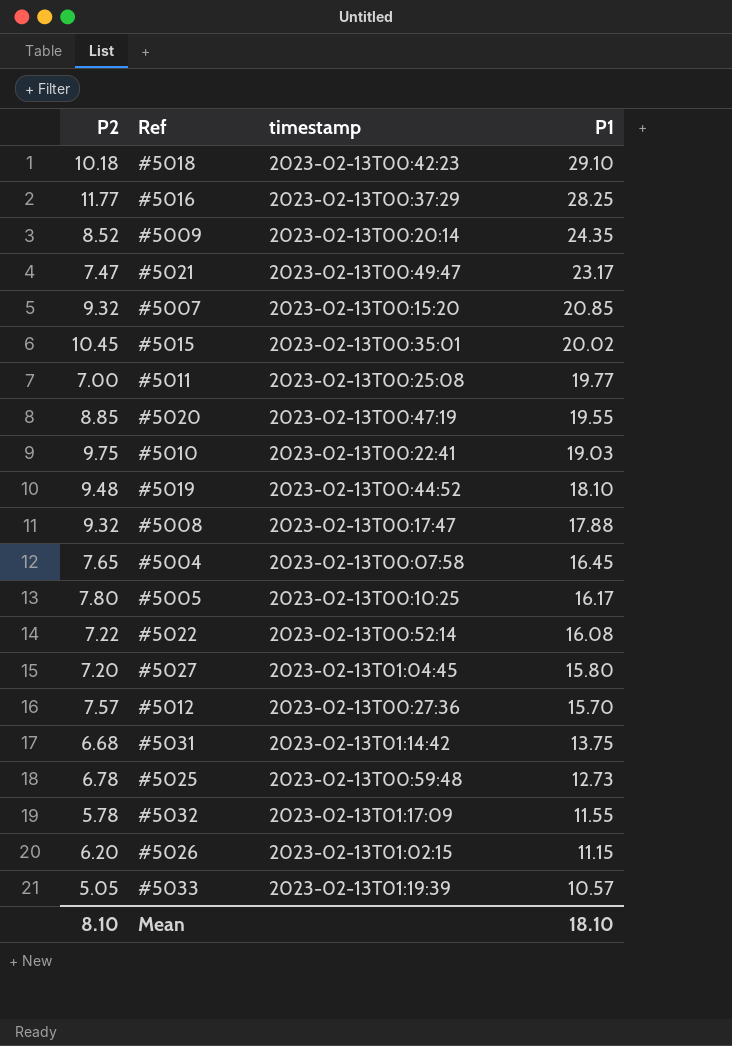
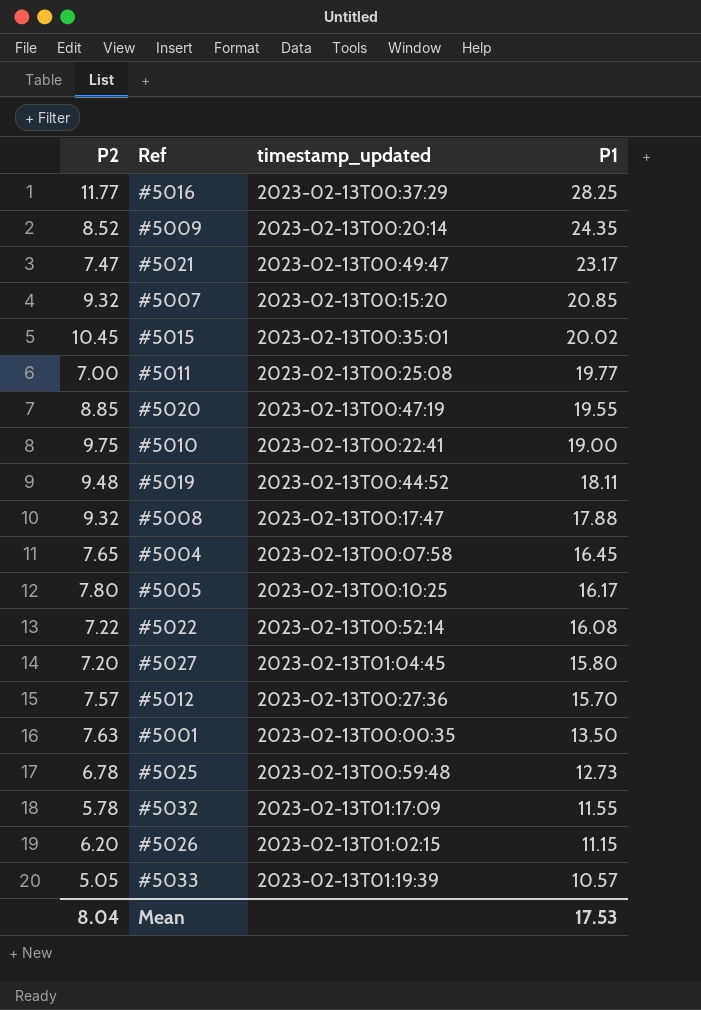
column name: timestamp -> timestamp_updated
row #5018: 10.18 | 2023-02-13T00:42:23 | 29.10 -> none
row #5031: 6.68 | 2023-02-13T01:14:42 | 13.75 -> none
#5010 | P1: 19.03 -> 19.00
#5019 | P1: 18.10 -> 18.11
row #5001: none -> 7.63 | 2023-02-13T00:00:35 | 13.50
Mean | P2: 8.10 -> 8.04
Mean | P1: 18.10 -> 17.53

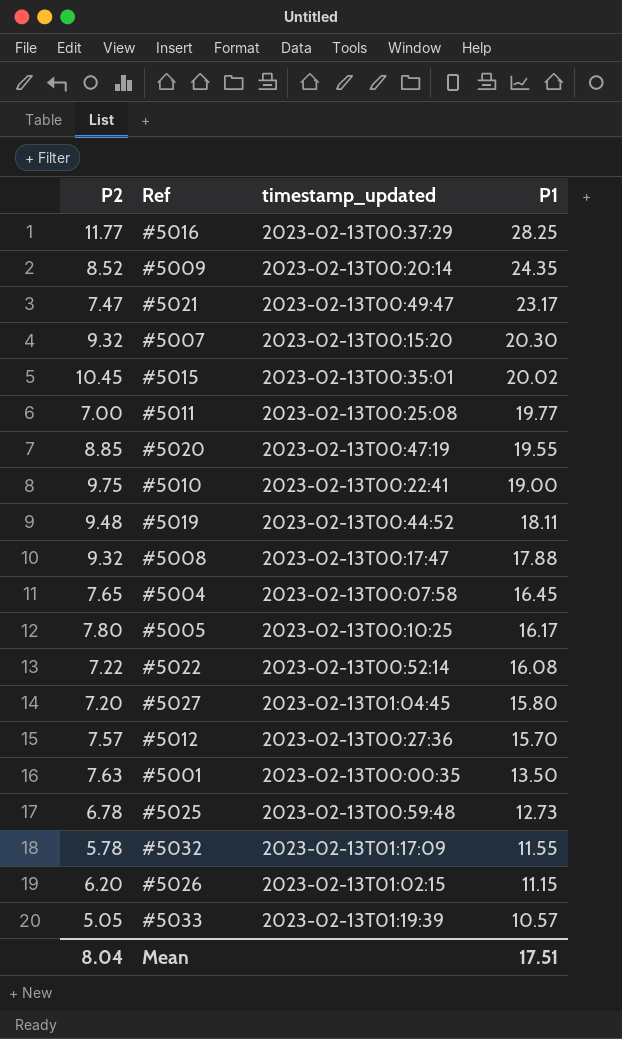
#5007 | P1: 20.85 -> 20.30
Mean | P1: 17.53 -> 17.51

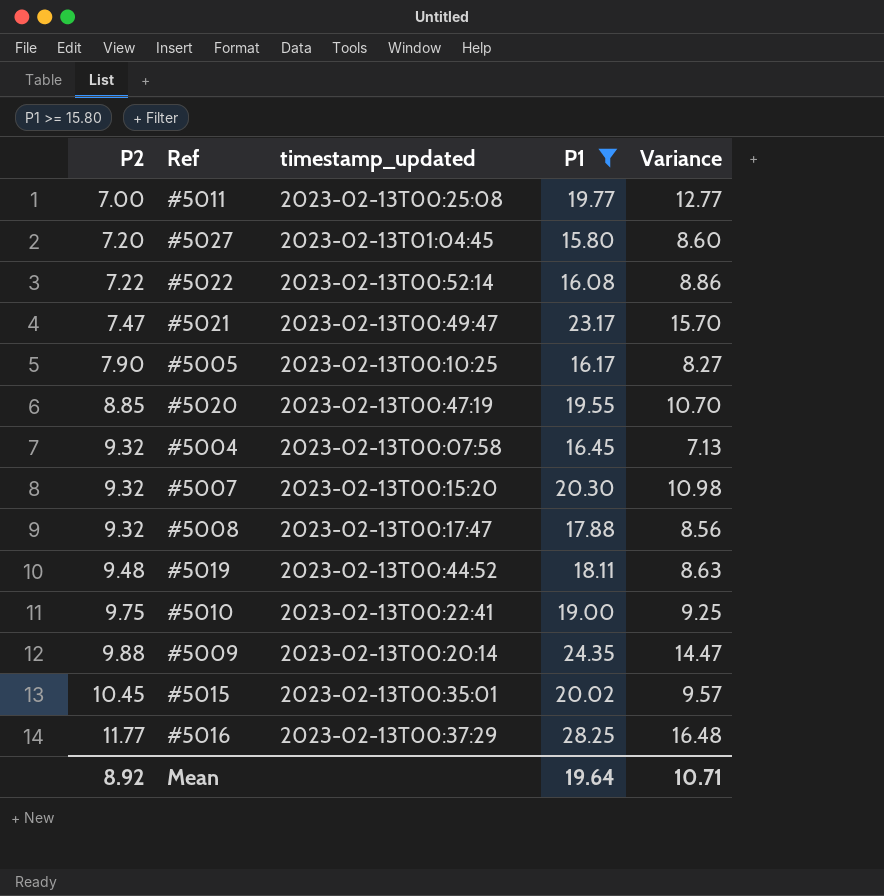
filter: none -> P1 >= 15.80
row order: P1 descending -> P2 ascending
column Variance | formula: none -> [P1] - [P2]
#5005 | P2: 7.80 -> 7.90
#5004 | P2: 7.65 -> 9.32
#5009 | P2: 8.52 -> 9.88
Mean | P2: 8.04 -> 8.92
Mean | P1: 17.51 -> 19.64

